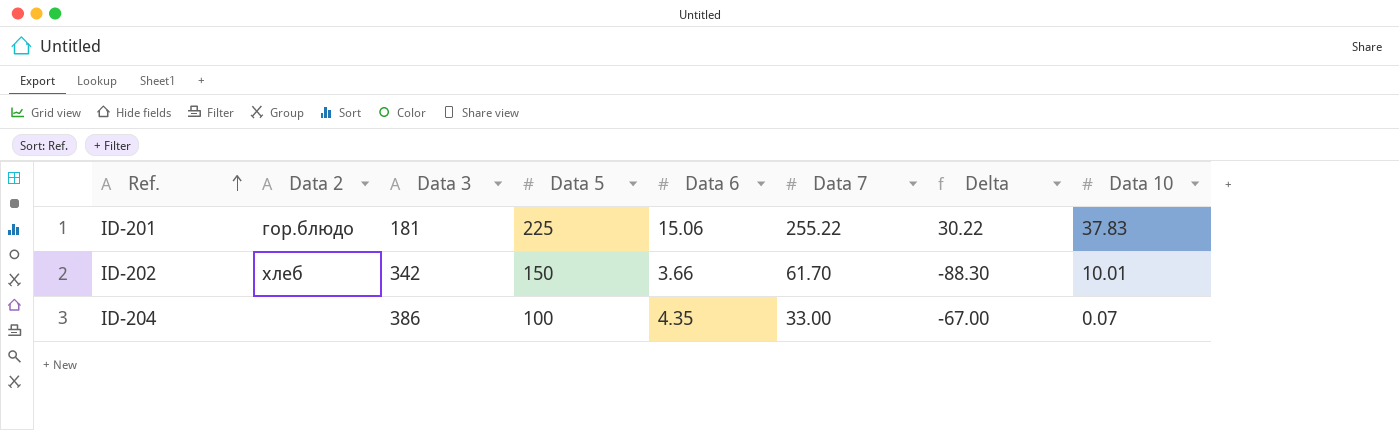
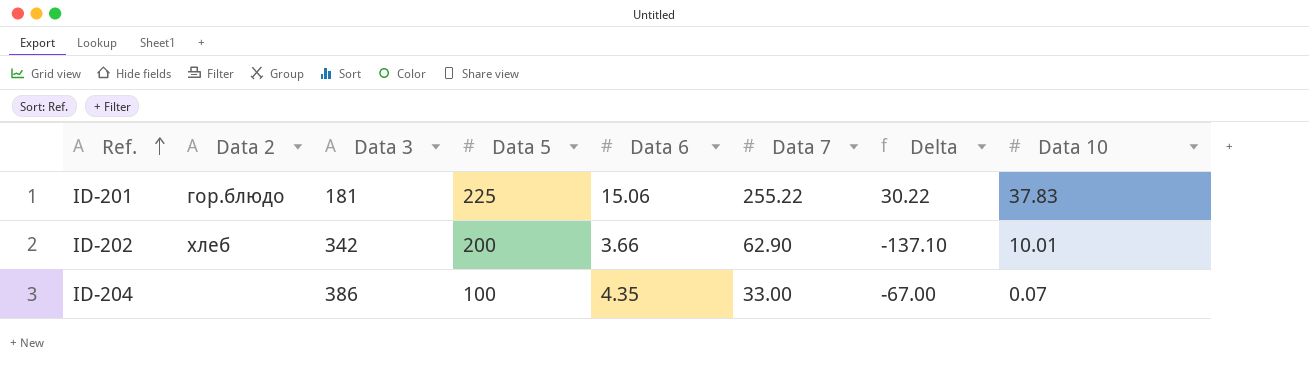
ID-202 | Data 5: 150 -> 200
ID-202 | Data 7: 61.70 -> 62.90
ID-202 | Delta: -88.30 -> -137.10

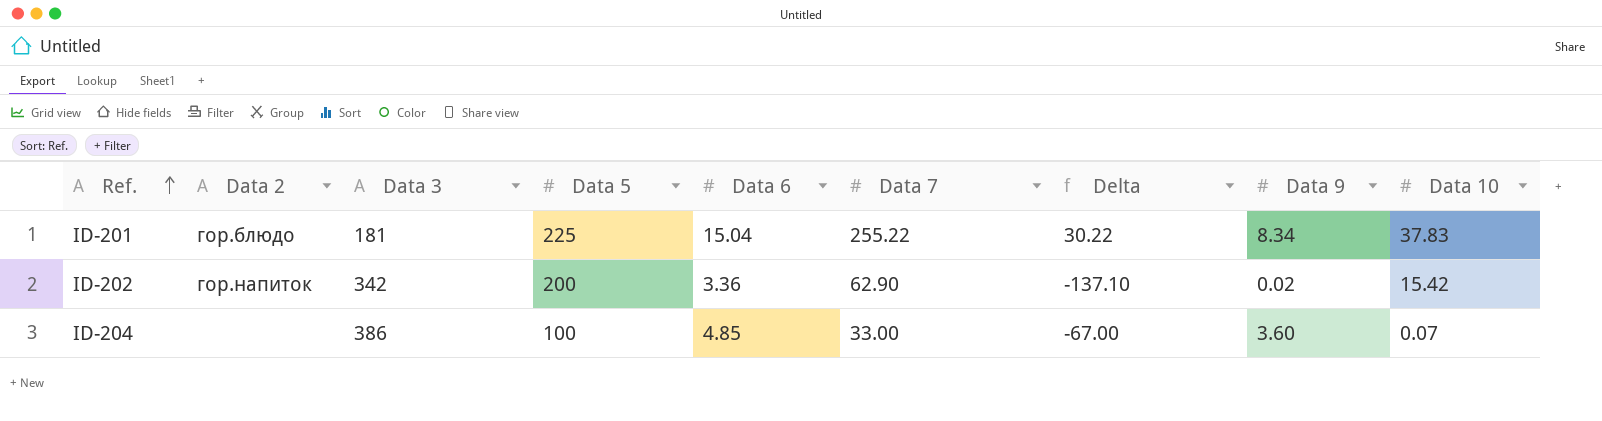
column Data 9 | position: none -> 8
ID-201 | Data 6: 15.06 -> 15.04
ID-202 | Data 2: хлеб -> гор.напиток
ID-202 | Data 6: 3.66 -> 3.36
ID-202 | Data 10: 10.01 -> 15.42
ID-204 | Data 6: 4.35 -> 4.85

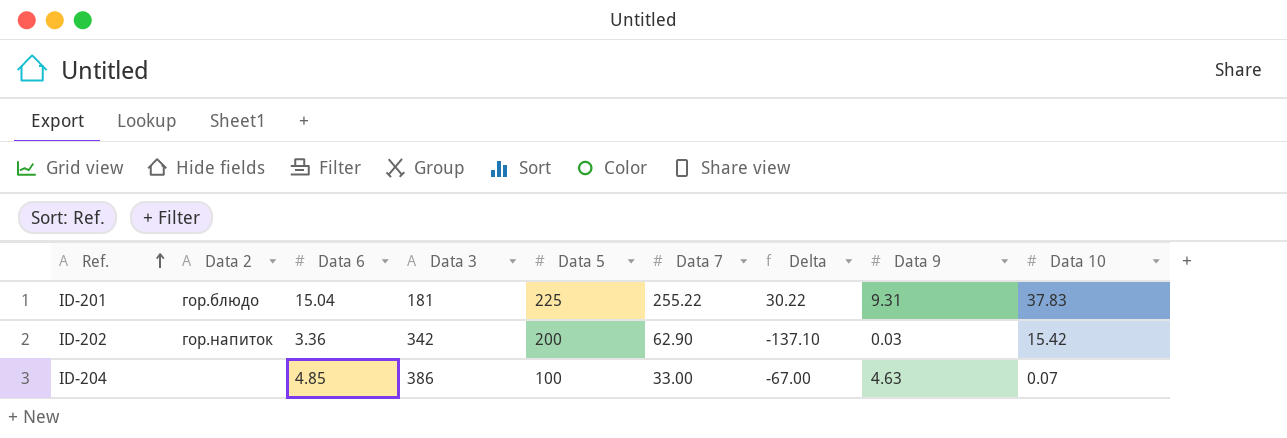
column Data 6 | position: 5 -> 3
ID-201 | Data 9: 8.34 -> 9.31
ID-202 | Data 9: 0.02 -> 0.03
ID-204 | Data 9: 3.60 -> 4.63

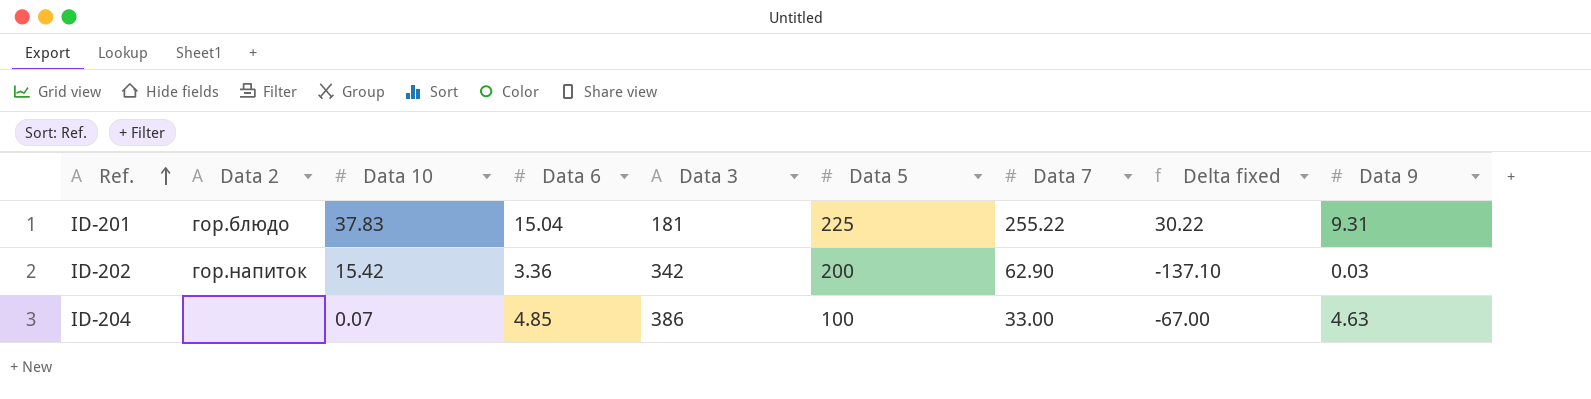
column Data 10 | position: 9 -> 3
column name: Delta -> Delta fixed

